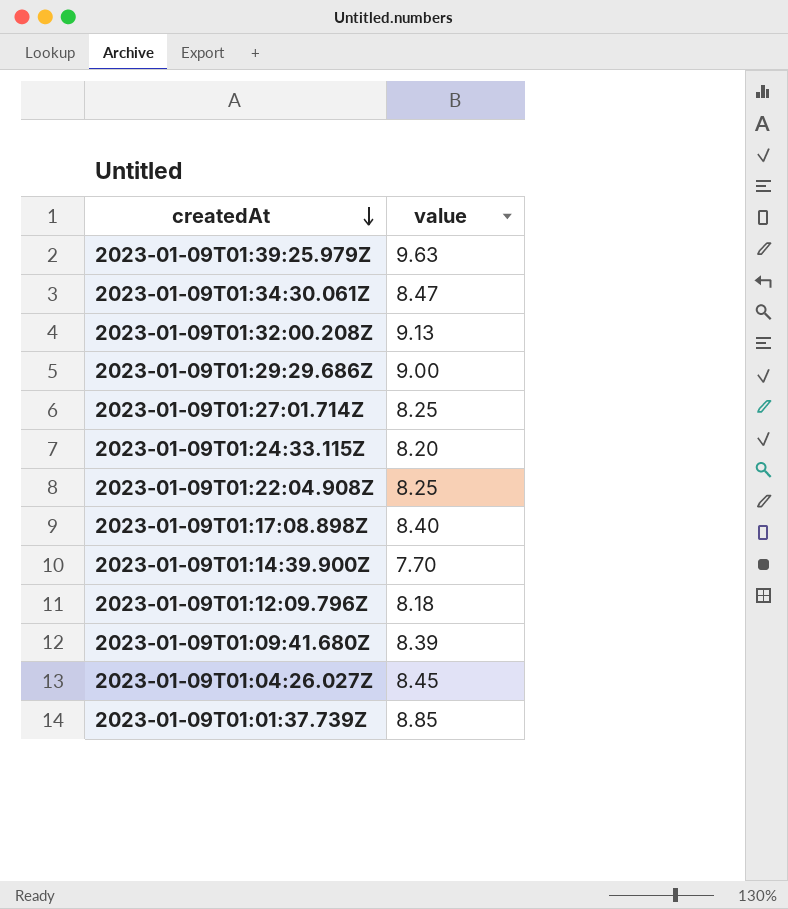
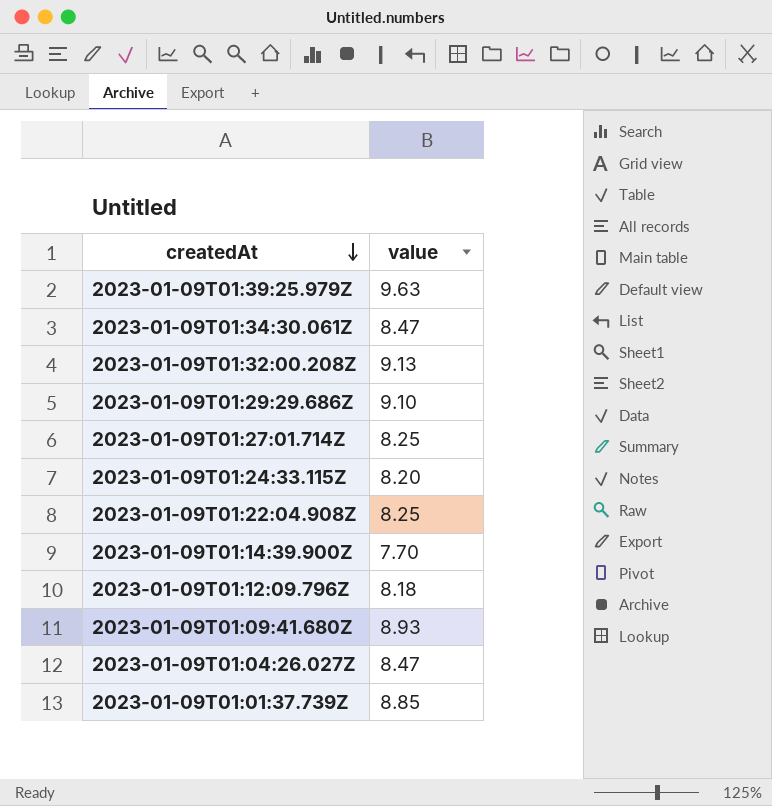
row 2023-01-09T01:17:08.898Z: 8.40 -> none
2023-01-09T01:29:29.686Z | value: 9.00 -> 9.10
2023-01-09T01:09:41.680Z | value: 8.39 -> 8.93
2023-01-09T01:04:26.027Z | value: 8.45 -> 8.47

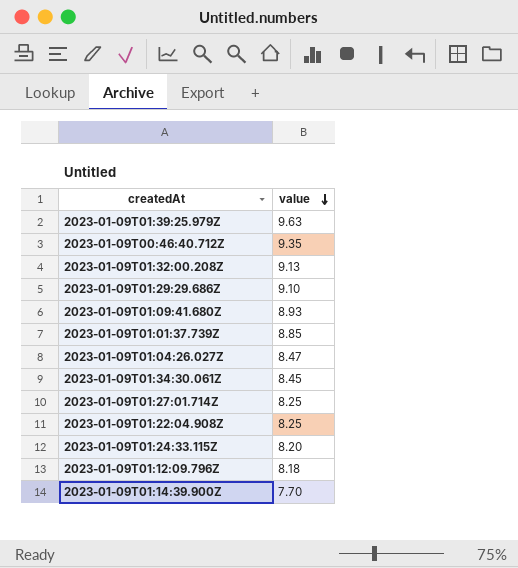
row order: createdAt descending -> value descending
row 2023-01-09T00:46:40.712Z: none -> 9.35
2023-01-09T01:34:30.061Z | value: 8.47 -> 8.45

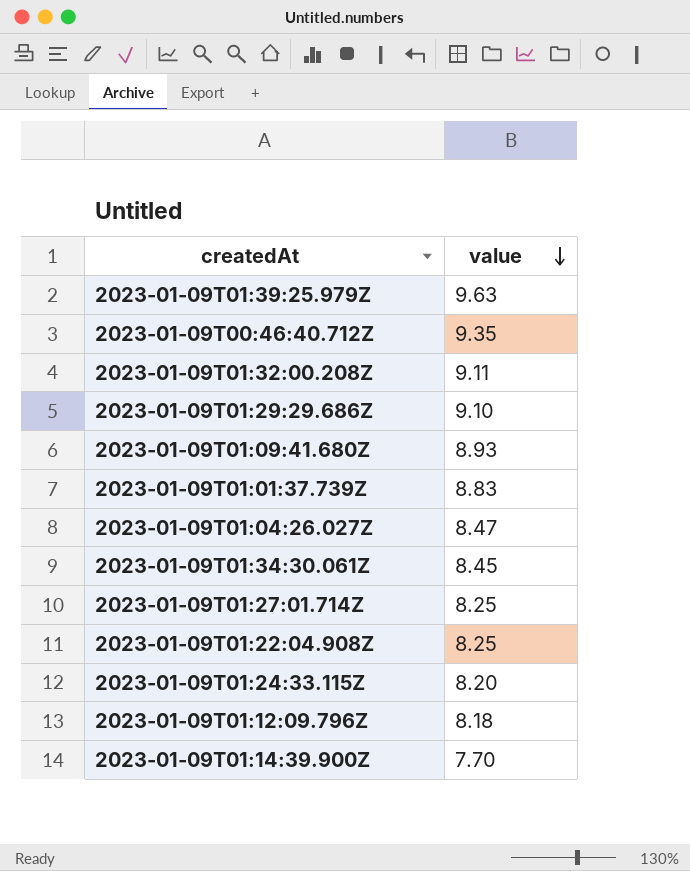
2023-01-09T01:32:00.208Z | value: 9.13 -> 9.11
2023-01-09T01:01:37.739Z | value: 8.85 -> 8.83

